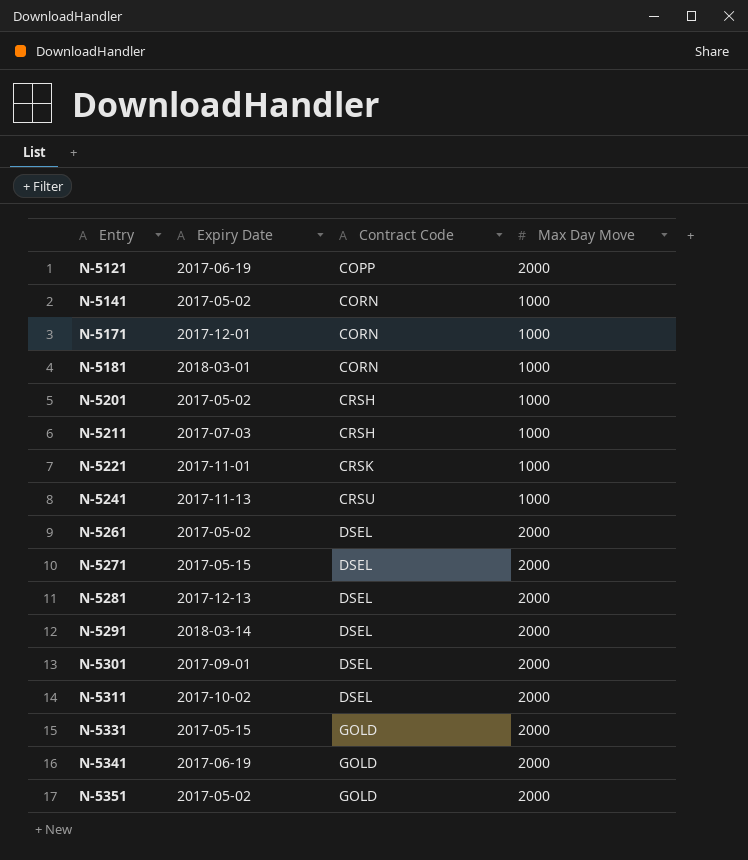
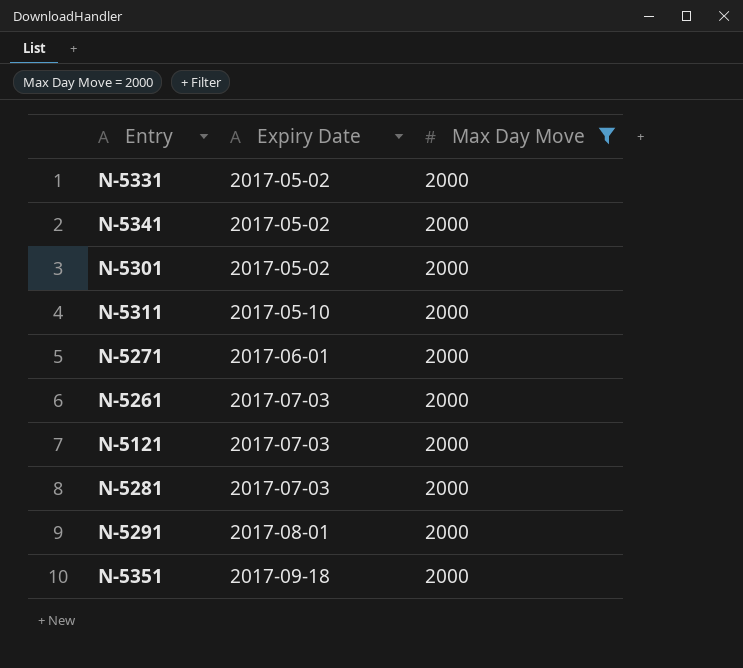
filter: none -> Max Day Move = 2000
row order: Entry ascending -> Expiry Date ascending
column Contract Code | position: 3 -> none
N-5331 | Expiry Date: 2017-05-15 -> 2017-05-02
N-5341 | Expiry Date: 2017-06-19 -> 2017-05-02
N-5301 | Expiry Date: 2017-09-01 -> 2017-05-02
N-5311 | Expiry Date: 2017-10-02 -> 2017-05-10
N-5271 | Expiry Date: 2017-05-15 -> 2017-06-01
N-5261 | Expiry Date: 2017-05-02 -> 2017-07-03
N-5121 | Expiry Date: 2017-06-19 -> 2017-07-03
N-5281 | Expiry Date: 2017-12-13 -> 2017-07-03
N-5291 | Expiry Date: 2018-03-14 -> 2017-08-01
N-5351 | Expiry Date: 2017-05-02 -> 2017-09-18

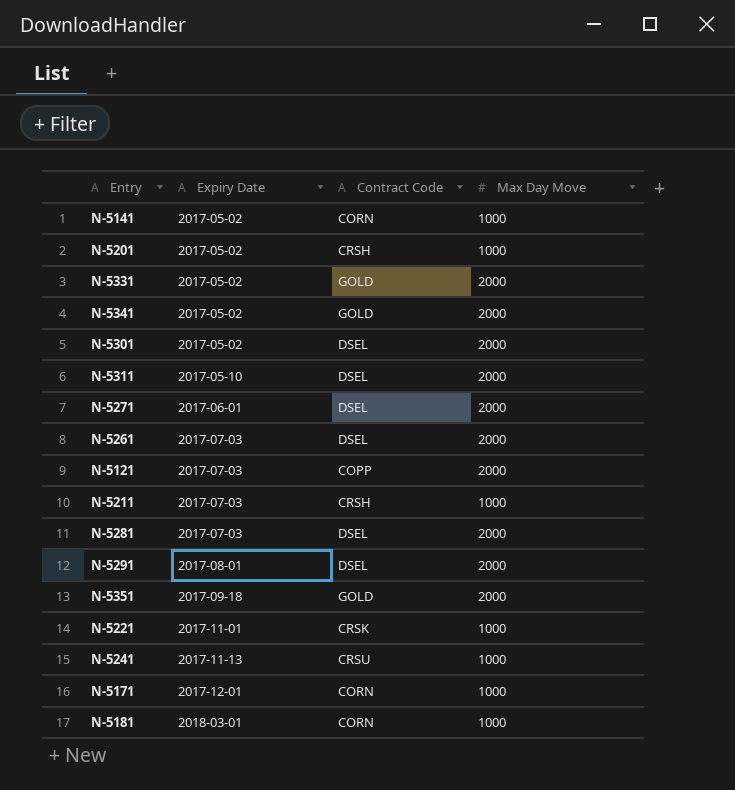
filter: Max Day Move = 2000 -> none
column Contract Code | position: none -> 3

